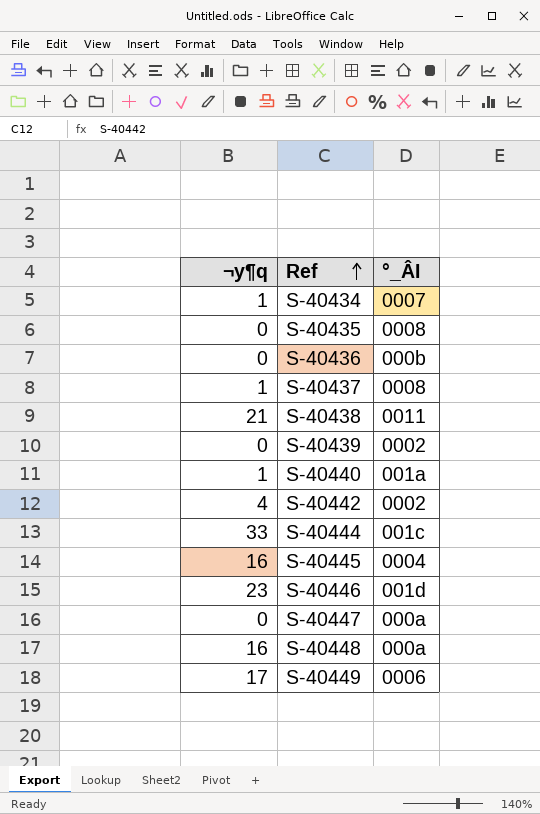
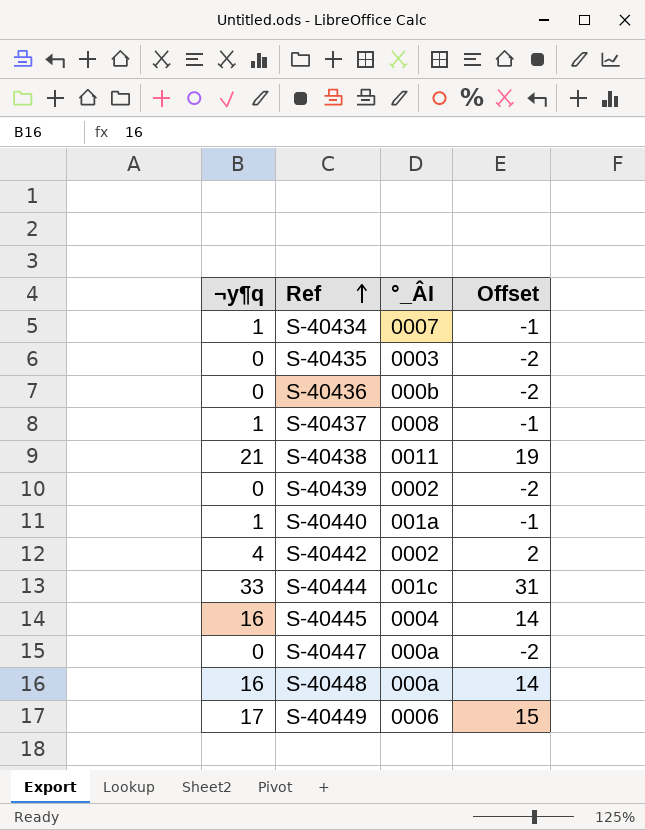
column Offset | formula: none -> [¬y¶q] - 2
row S-40446: 23 | 001d -> none
S-40435 | °_ÂI: 0008 -> 0003

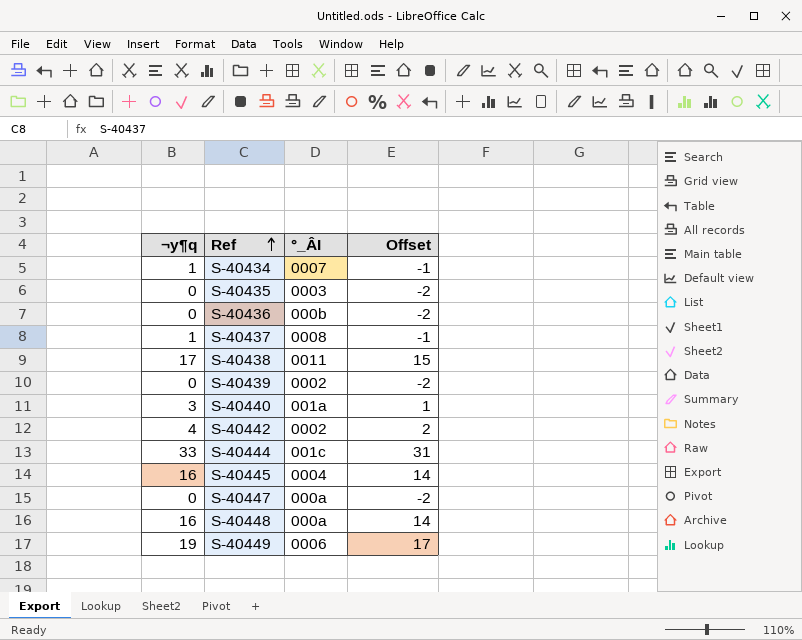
S-40438 | ¬y¶q: 21 -> 17
S-40438 | Offset: 19 -> 15
S-40440 | ¬y¶q: 1 -> 3
S-40440 | Offset: -1 -> 1
S-40449 | ¬y¶q: 17 -> 19
S-40449 | Offset: 15 -> 17

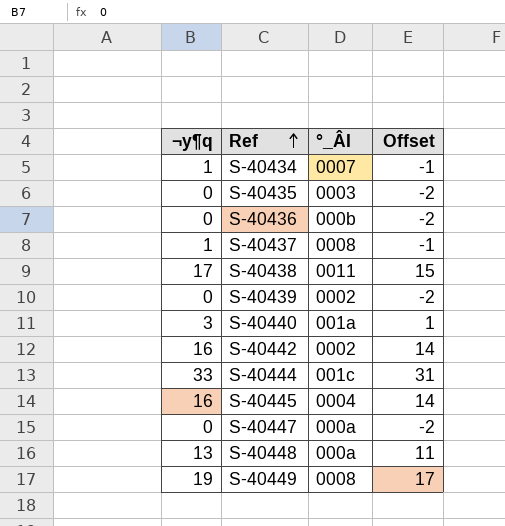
S-40442 | ¬y¶q: 4 -> 16
S-40442 | Offset: 2 -> 14
S-40448 | ¬y¶q: 16 -> 13
S-40448 | Offset: 14 -> 11
S-40449 | °_ÂI: 0006 -> 0008

